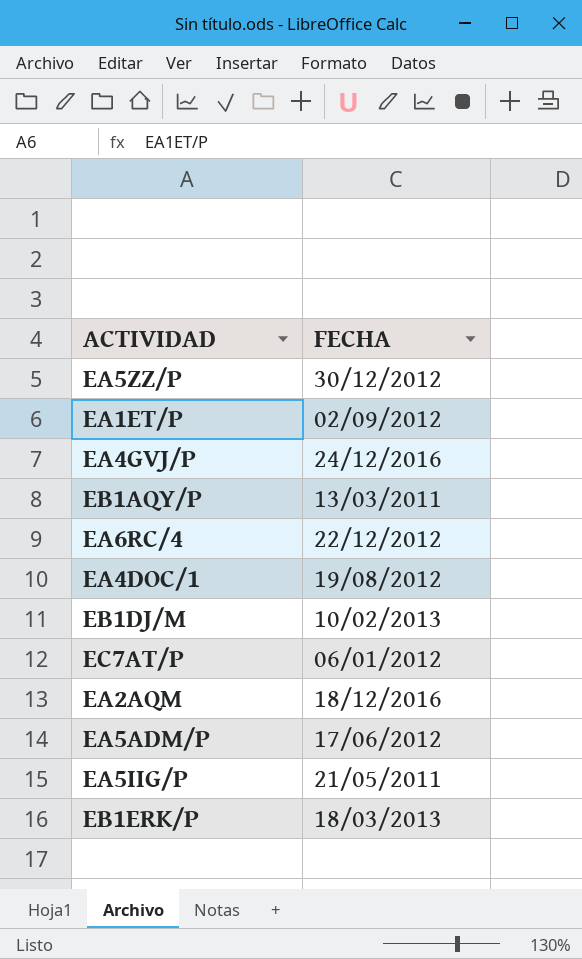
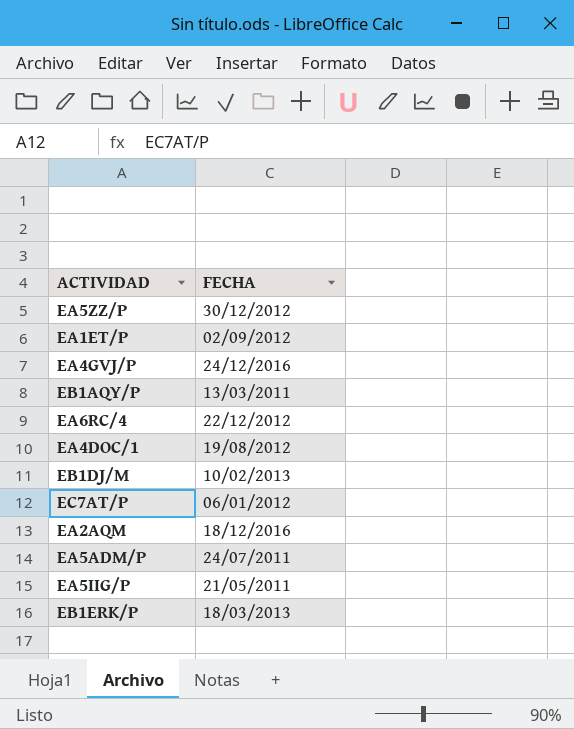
EA5ADM/P | FECHA: 17/06/2012 -> 24/07/2011

